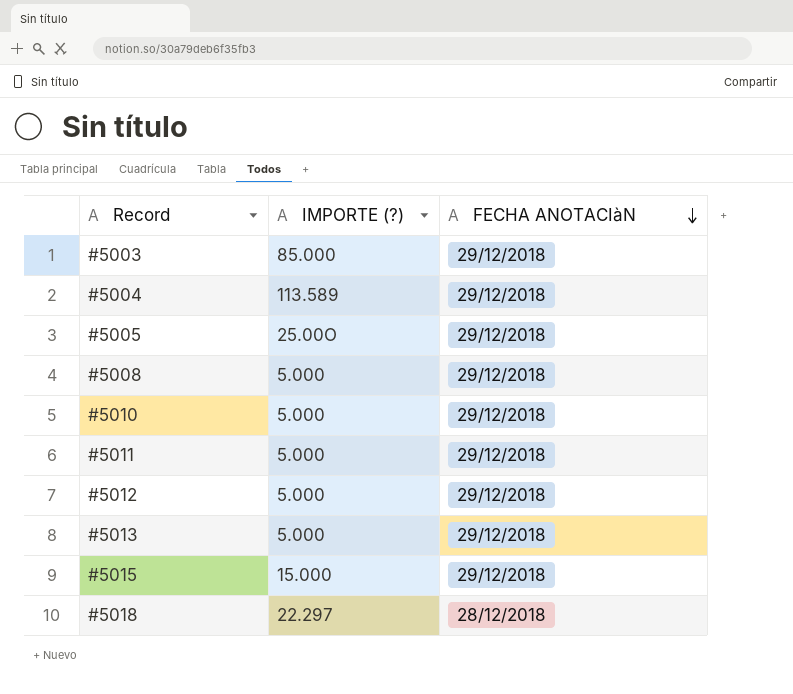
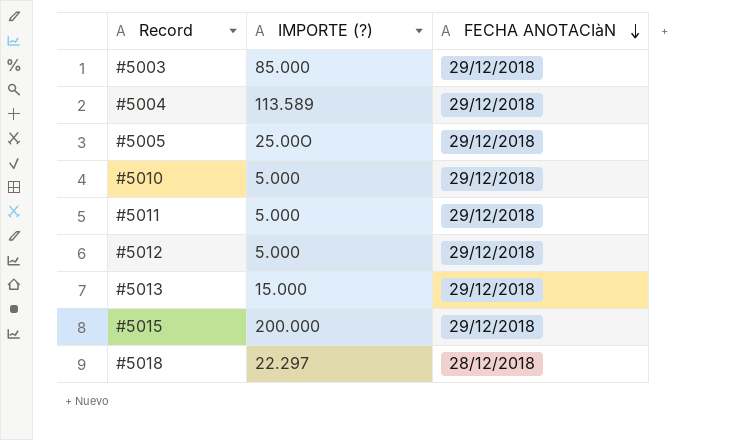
row #5008: 5.000 | 29/12/2018 -> none
#5013 | IMPORTE (?): 5.000 -> 15.000
#5015 | IMPORTE (?): 15.000 -> 200.000

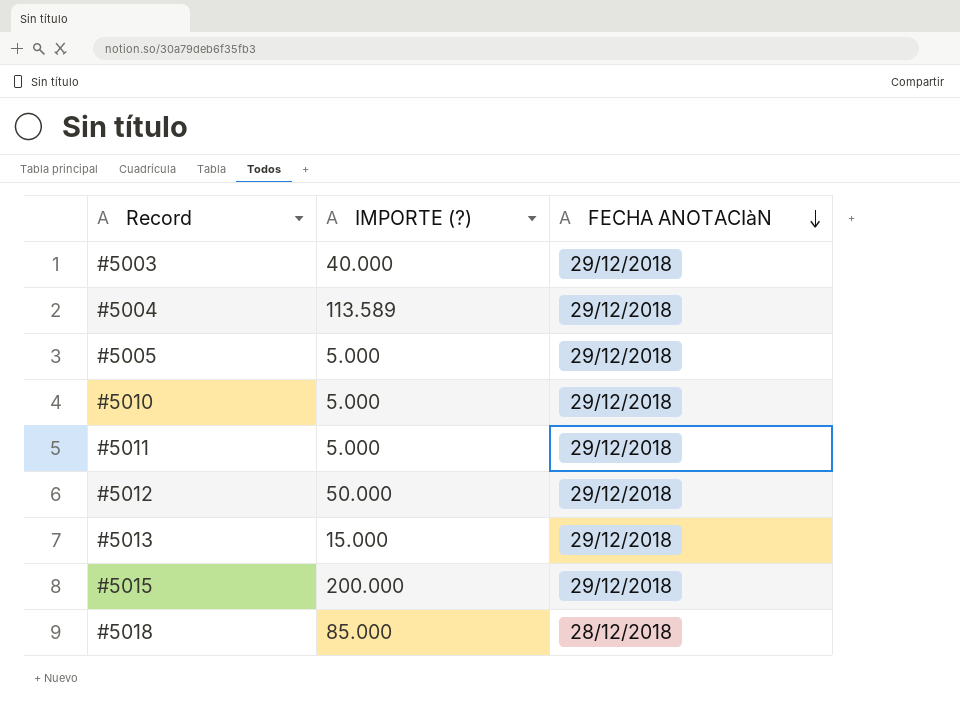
#5003 | IMPORTE (?): 85.000 -> 40.000
#5005 | IMPORTE (?): 25.00O -> 5.000
#5012 | IMPORTE (?): 5.000 -> 50.000
#5018 | IMPORTE (?): 22.297 -> 85.000

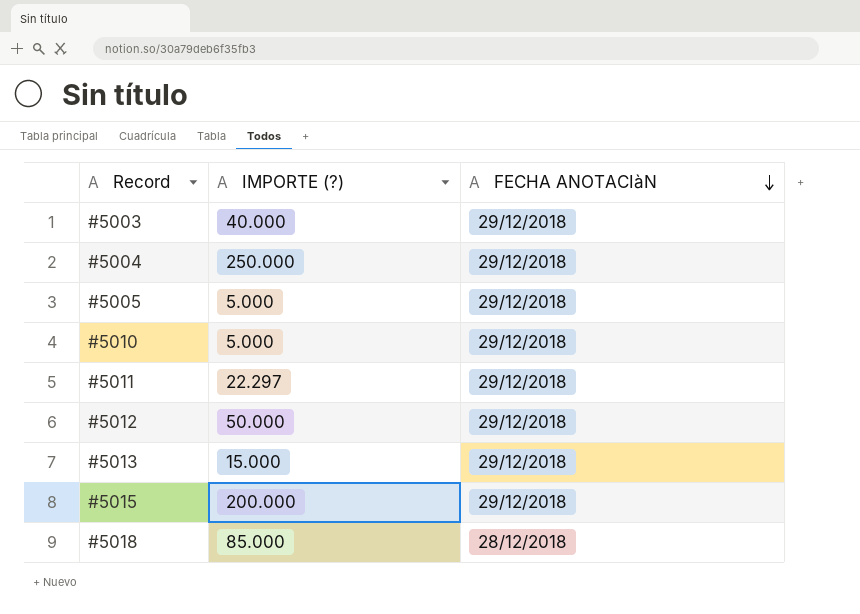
#5004 | IMPORTE (?): 113.589 -> 250.000
#5011 | IMPORTE (?): 5.000 -> 22.297

